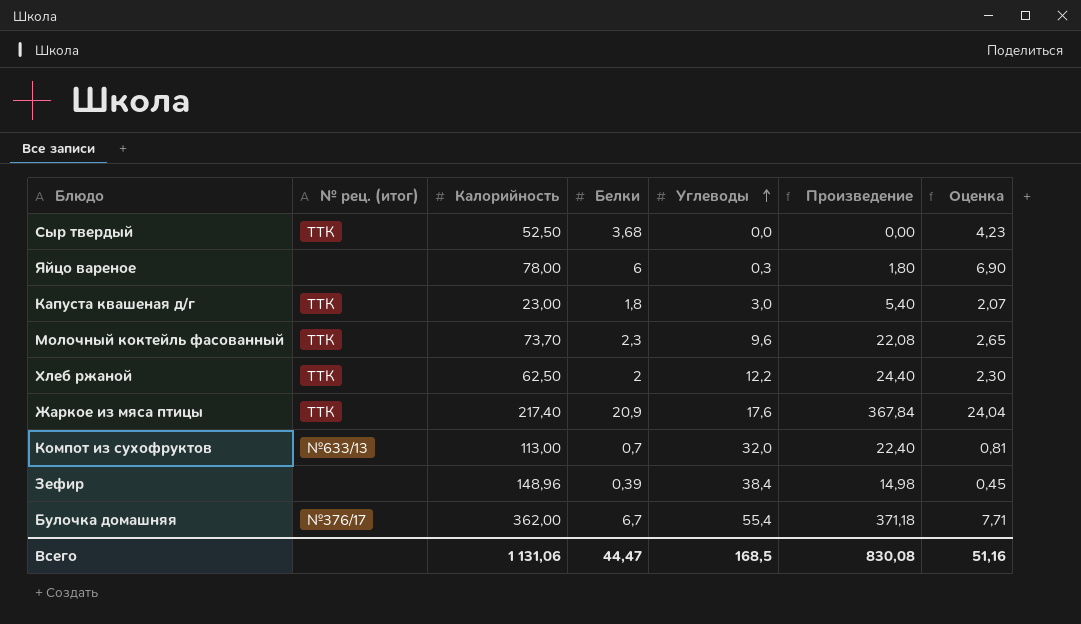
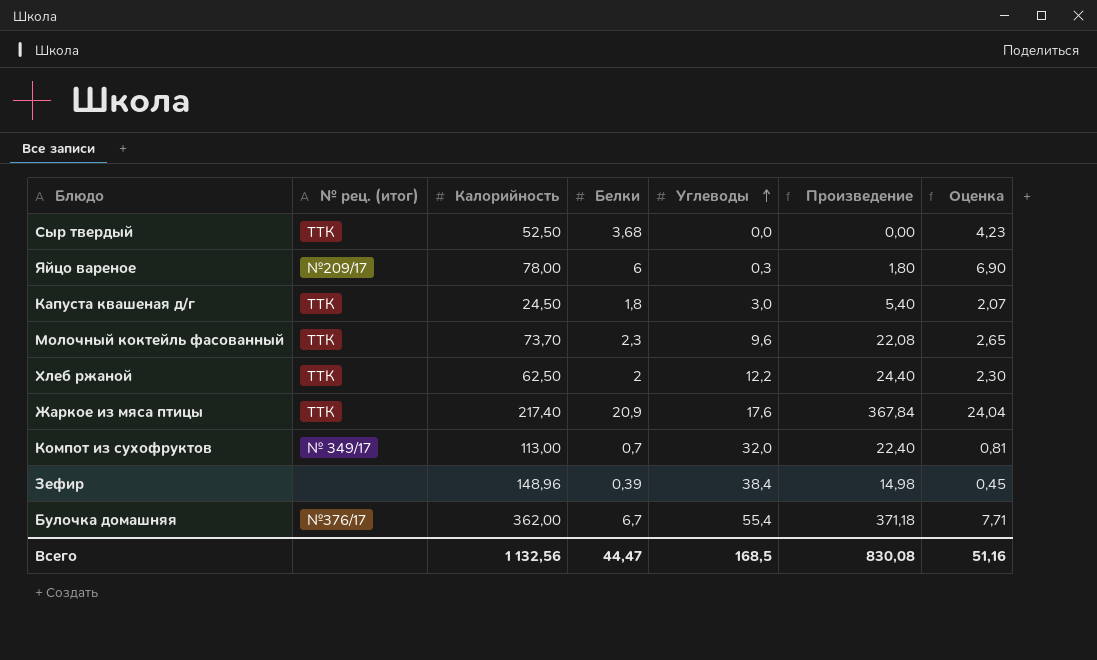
Яйцо вареное | № рец. (итог): none -> №209/17
Капуста квашеная д/г | Калорийность: 23,00 -> 24,50
Компот из сухофруктов | № рец. (итог): №633/13 -> № 349/17
Всего | Калорийность: 1 131,06 -> 1 132,56

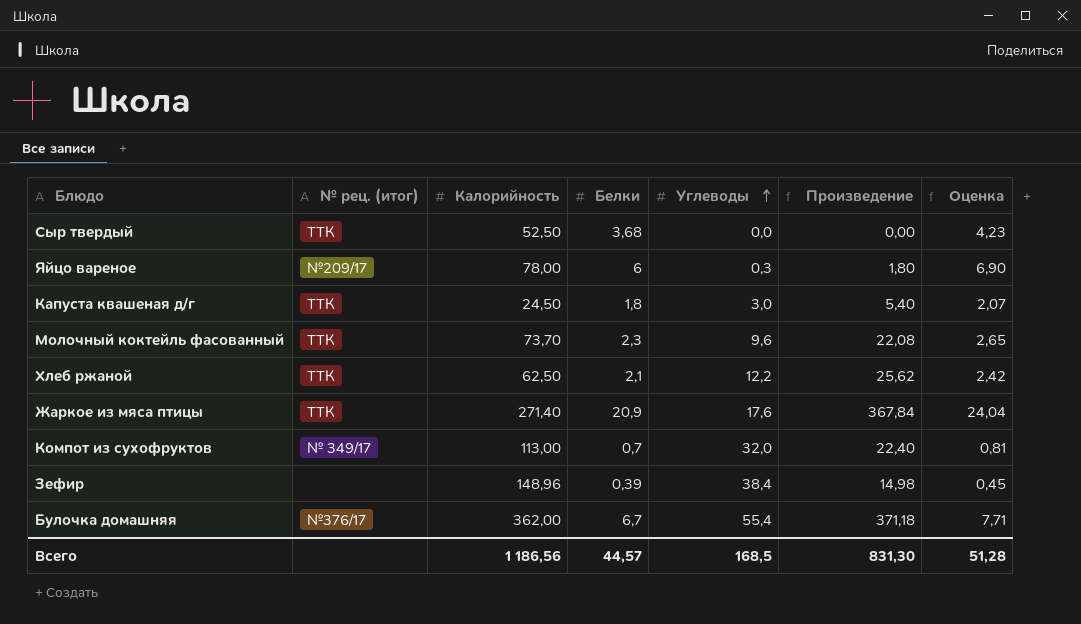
Хлеб ржаной | Белки: 2 -> 2,1
Хлеб ржаной | Произведение: 24,40 -> 25,62
Хлеб ржаной | Оценка: 2,30 -> 2,42
Жаркое из мяса птицы | Калорийность: 217,40 -> 271,40
Всего | Калорийность: 1 132,56 -> 1 186,56
Всего | Белки: 44,47 -> 44,57
Всего | Произведение: 830,08 -> 831,30
Всего | Оценка: 51,16 -> 51,28

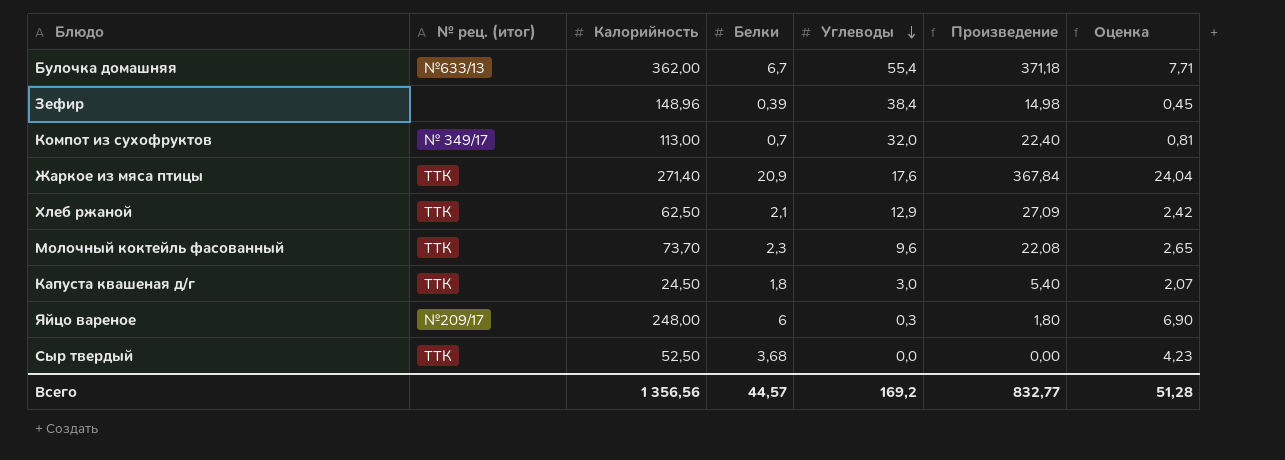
row order: Углеводы ascending -> Углеводы descending
Булочка домашняя | № рец. (итог): №376/17 -> №633/13
Хлеб ржаной | Углеводы: 12,2 -> 12,9
Хлеб ржаной | Произведение: 25,62 -> 27,09
Яйцо вареное | Калорийность: 78,00 -> 248,00
Всего | Калорийность: 1 186,56 -> 1 356,56
Всего | Углеводы: 168,5 -> 169,2
Всего | Произведение: 831,30 -> 832,77

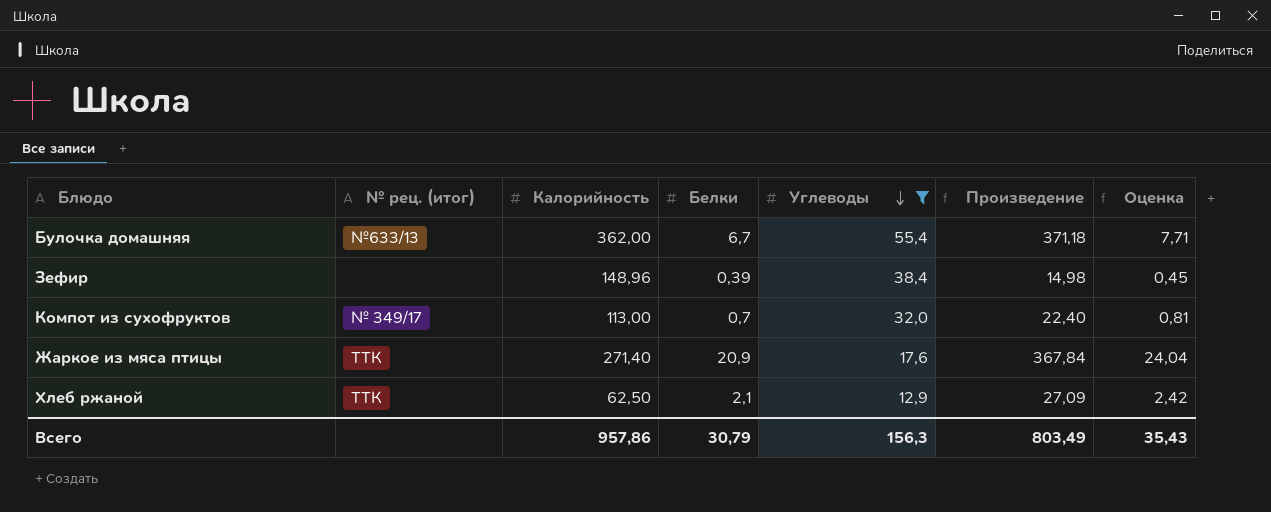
filter: none -> Углеводы >= 12,9
Всего | Калорийность: 1 356,56 -> 957,86
Всего | Белки: 44,57 -> 30,79
Всего | Углеводы: 169,2 -> 156,3
Всего | Произведение: 832,77 -> 803,49
Всего | Оценка: 51,28 -> 35,43

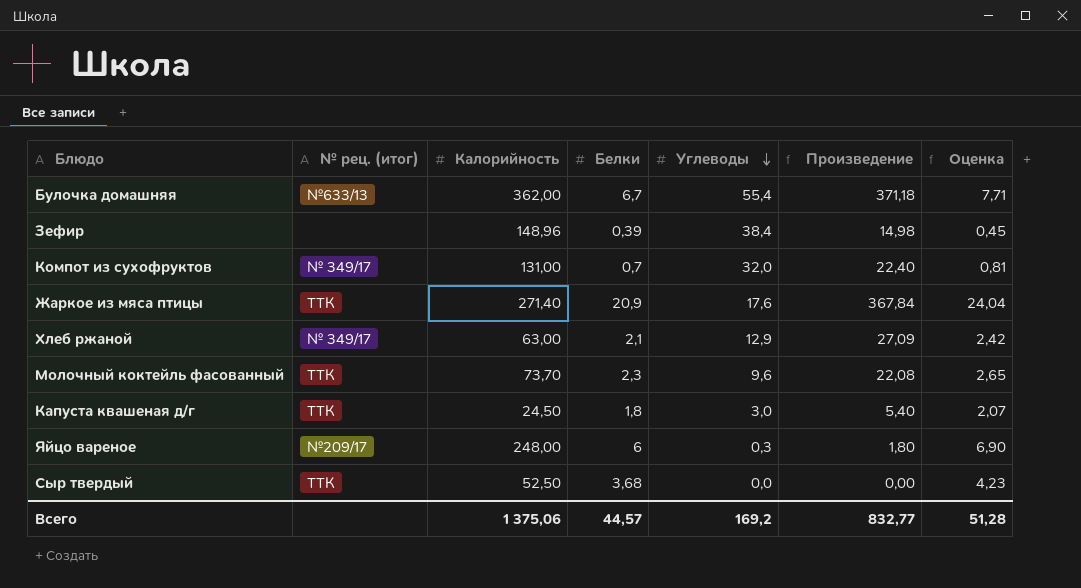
filter: Углеводы >= 12,9 -> none
Компот из сухофруктов | Калорийность: 113,00 -> 131,00
Хлеб ржаной | № рец. (итог): ТТК -> № 349/17
Хлеб ржаной | Калорийность: 62,50 -> 63,00
Всего | Калорийность: 957,86 -> 1 375,06
Всего | Белки: 30,79 -> 44,57
Всего | Углеводы: 156,3 -> 169,2
Всего | Произведение: 803,49 -> 832,77
Всего | Оценка: 35,43 -> 51,28

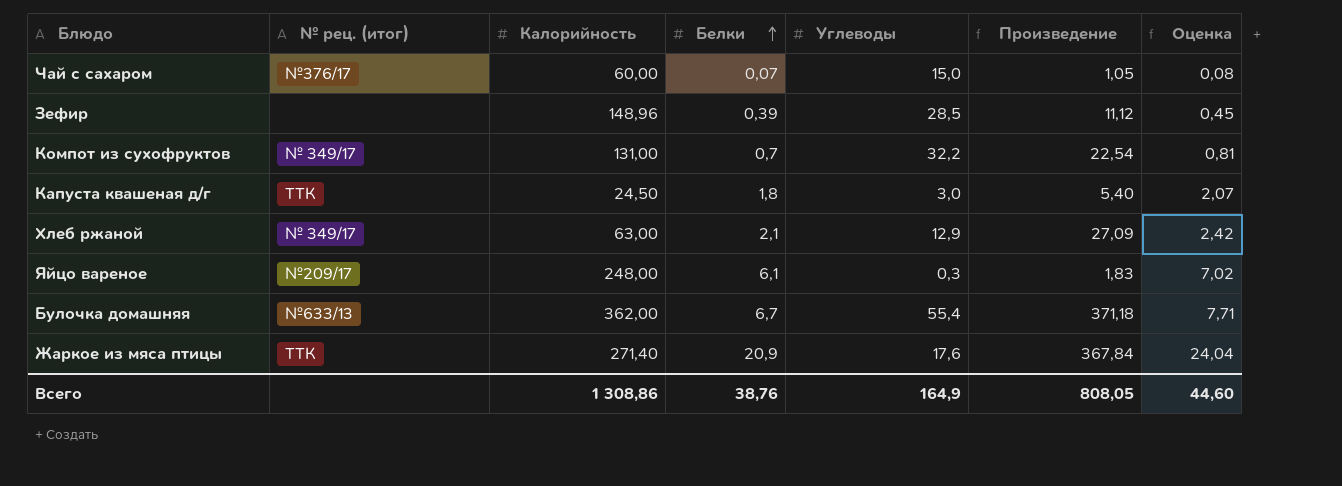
row order: Углеводы descending -> Белки ascending
row Молочный коктейль фасованный: ТТК | 73,70 | 2,3 | 9,6 | 22,08 | 2,65 -> none
row Сыр твердый: ТТК | 52,50 | 3,68 | 0,0 | 0,00 | 4,23 -> none
row Чай с сахаром: none -> №376/17 | 60,00 | 0,07 | 15,0 | 1,05 | 0,08
Зефир | Углеводы: 38,4 -> 28,5
Зефир | Произведение: 14,98 -> 11,12
Компот из сухофруктов | Углеводы: 32,0 -> 32,2
Компот из сухофруктов | Произведение: 22,40 -> 22,54
Яйцо вареное | Белки: 6 -> 6,1
Яйцо вареное | Произведение: 1,80 -> 1,83
Яйцо вареное | Оценка: 6,90 -> 7,02
Всего | Калорийность: 1 375,06 -> 1 308,86
Всего | Белки: 44,57 -> 38,76
Всего | Углеводы: 169,2 -> 164,9
Всего | Произведение: 832,77 -> 808,05
Всего | Оценка: 51,28 -> 44,60

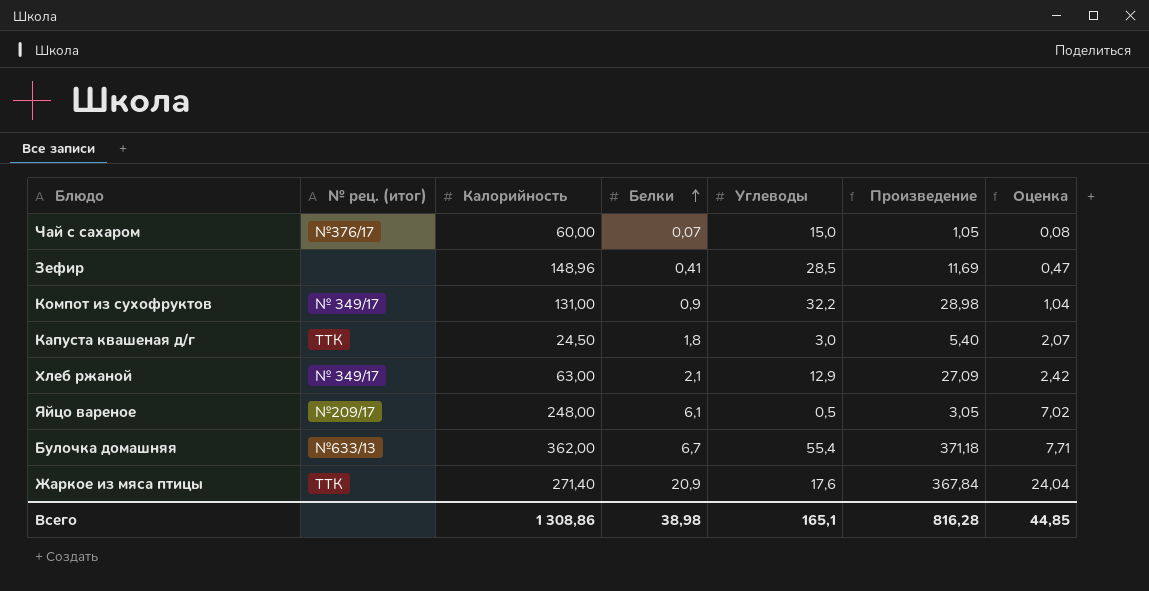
Зефир | Белки: 0,39 -> 0,41
Зефир | Произведение: 11,12 -> 11,69
Зефир | Оценка: 0,45 -> 0,47
Компот из сухофруктов | Белки: 0,7 -> 0,9
Компот из сухофруктов | Произведение: 22,54 -> 28,98
Компот из сухофруктов | Оценка: 0,81 -> 1,04
Яйцо вареное | Углеводы: 0,3 -> 0,5
Яйцо вареное | Произведение: 1,83 -> 3,05
Всего | Белки: 38,76 -> 38,98
Всего | Углеводы: 164,9 -> 165,1
Всего | Произведение: 808,05 -> 816,28
Всего | Оценка: 44,60 -> 44,85

